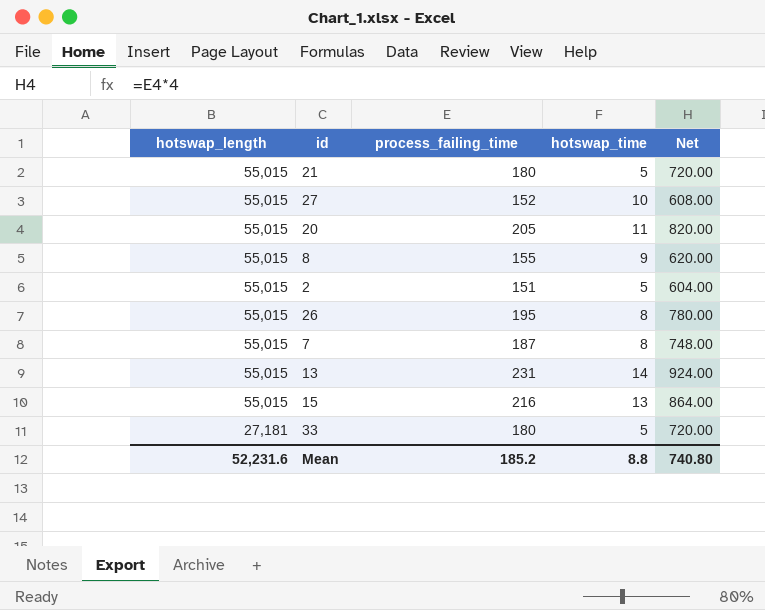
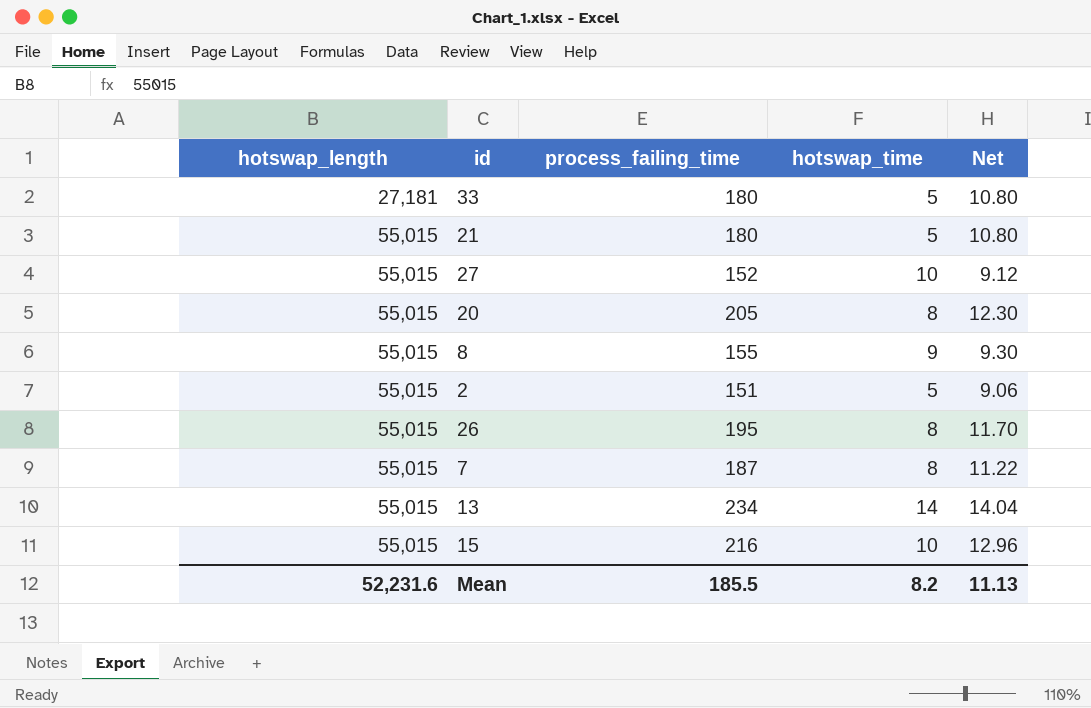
row order: hotswap_length descending -> hotswap_length ascending
column Net | formula: [process_failing_time] * 4 -> [process_failing_time] * 0.06
20 | hotswap_time: 11 -> 8
13 | process_failing_time: 231 -> 234
15 | hotswap_time: 13 -> 10
Mean | process_failing_time: 185.2 -> 185.5
Mean | hotswap_time: 8.8 -> 8.2
Mean | Net: 740.80 -> 11.13

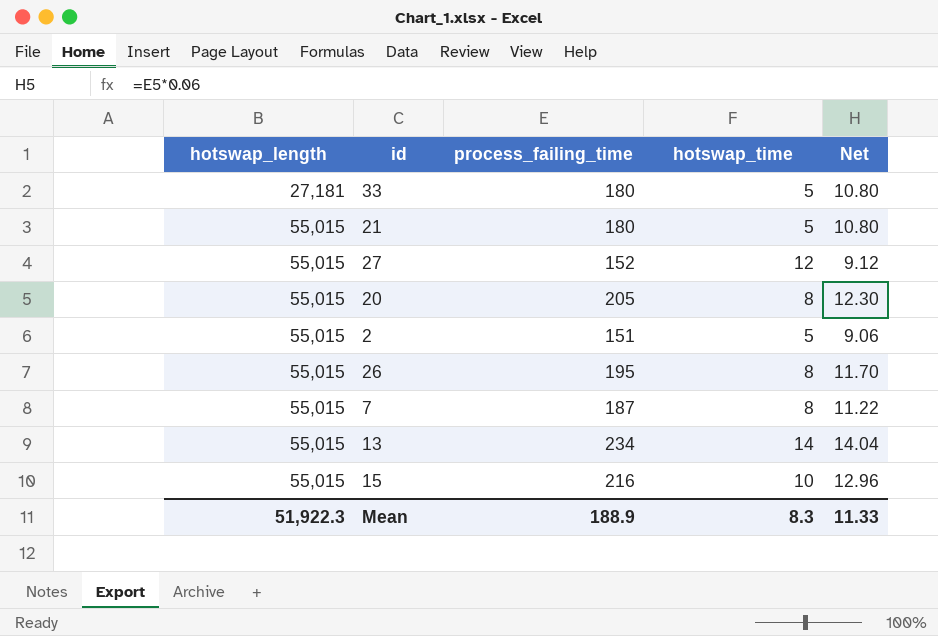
row 8: 55,015 | 155 | 9 | 9.30 -> none
27 | hotswap_time: 10 -> 12
Mean | hotswap_length: 52,231.6 -> 51,922.3
Mean | process_failing_time: 185.5 -> 188.9
Mean | hotswap_time: 8.2 -> 8.3
Mean | Net: 11.13 -> 11.33

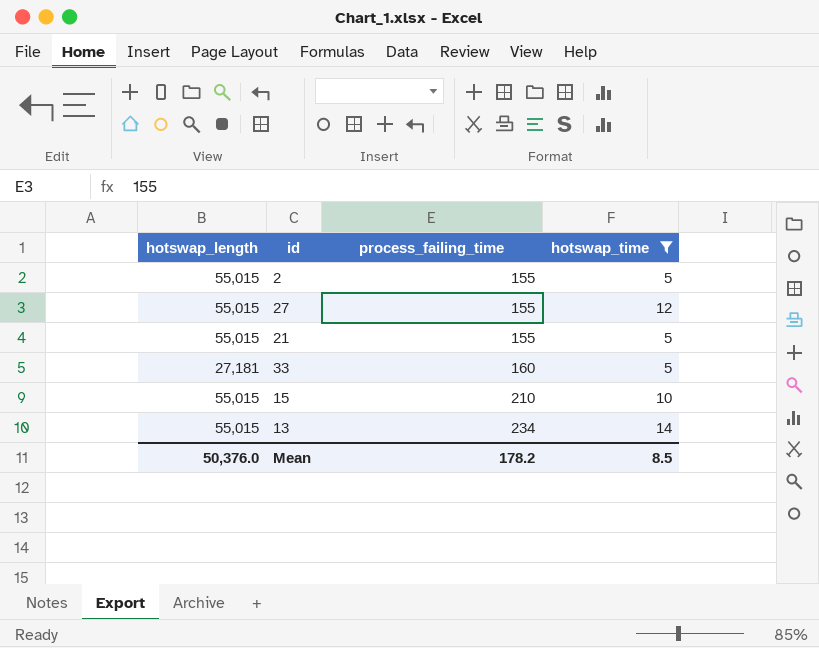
filter: none -> hotswap_time != 8
row order: hotswap_length ascending -> process_failing_time ascending
column Net | formula: [process_failing_time] * 0.06 -> none
2 | process_failing_time: 151 -> 155
27 | process_failing_time: 152 -> 155
21 | process_failing_time: 180 -> 155
33 | process_failing_time: 180 -> 160
15 | process_failing_time: 216 -> 210
Mean | hotswap_length: 51,922.3 -> 50,376.0
Mean | process_failing_time: 188.9 -> 178.2
Mean | hotswap_time: 8.3 -> 8.5

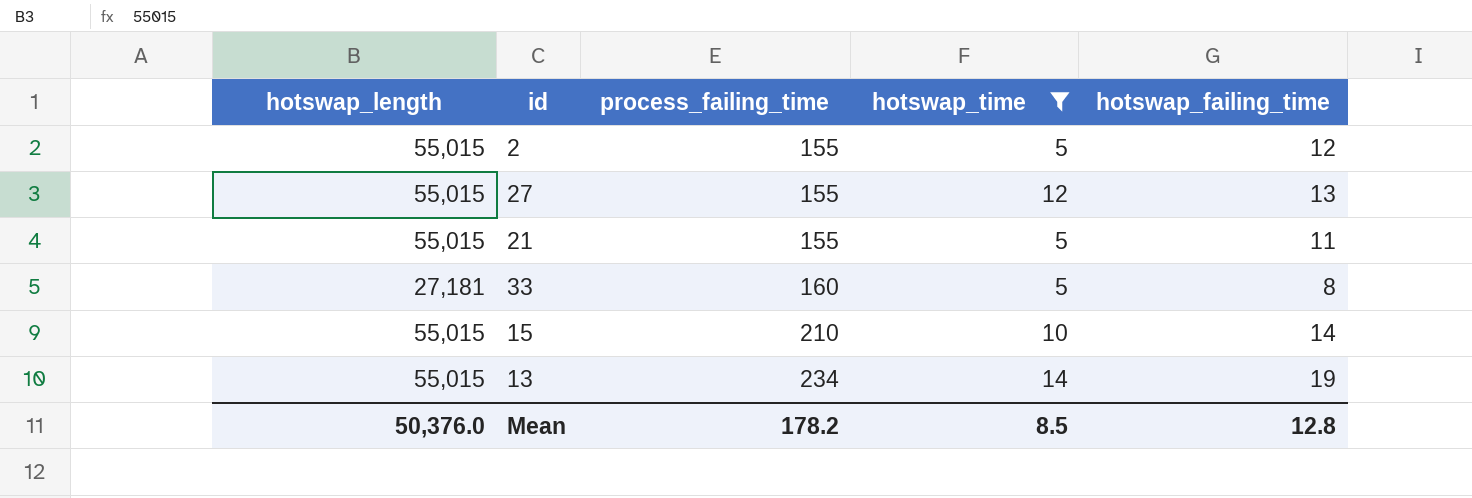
column hotswap_failing_time | position: none -> 5

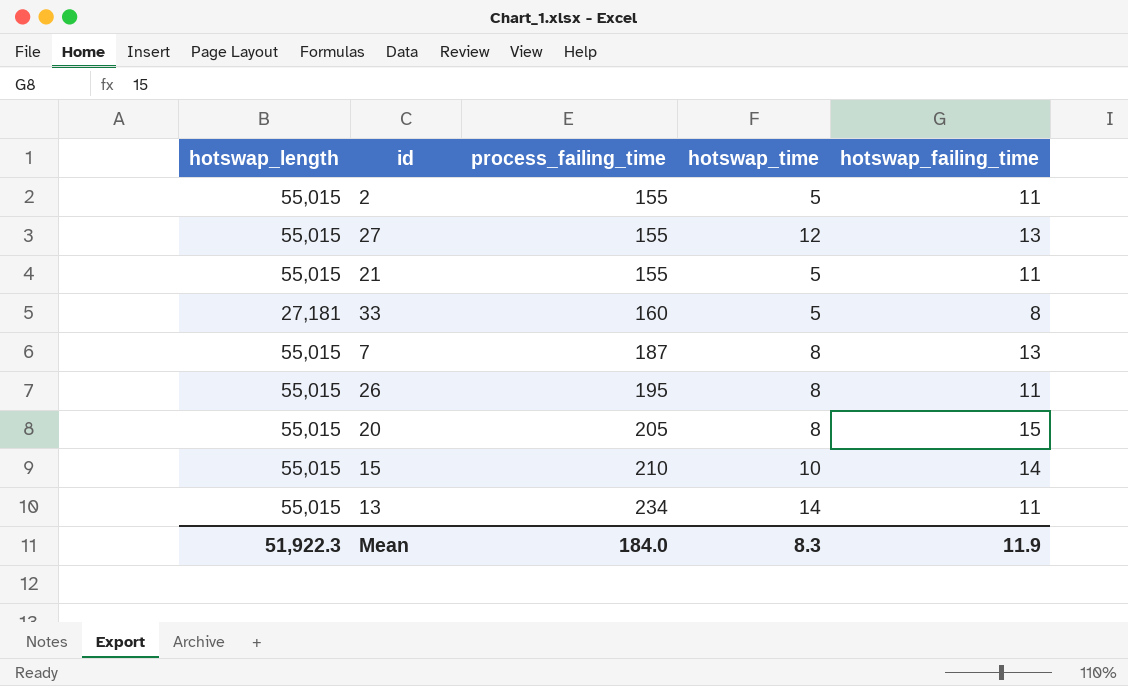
filter: hotswap_time != 8 -> none
2 | hotswap_failing_time: 12 -> 11
13 | hotswap_failing_time: 19 -> 11
Mean | hotswap_length: 50,376.0 -> 51,922.3
Mean | process_failing_time: 178.2 -> 184.0
Mean | hotswap_time: 8.5 -> 8.3
Mean | hotswap_failing_time: 12.8 -> 11.9

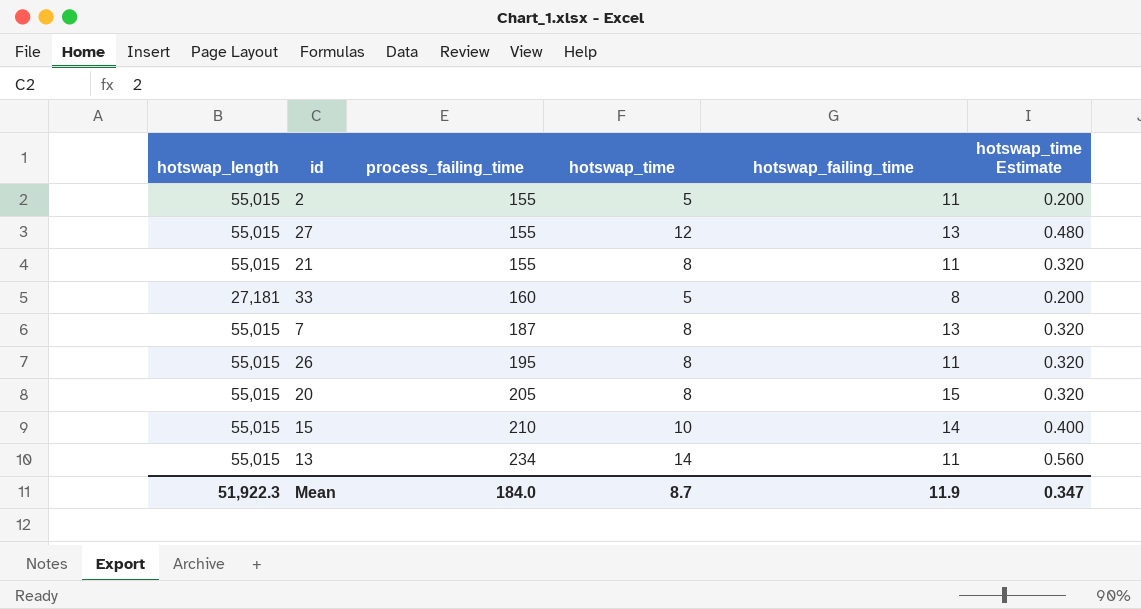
column hotswap_time Estimate | formula: none -> [hotswap_time] * 0.04
21 | hotswap_time: 5 -> 8
Mean | hotswap_time: 8.3 -> 8.7

